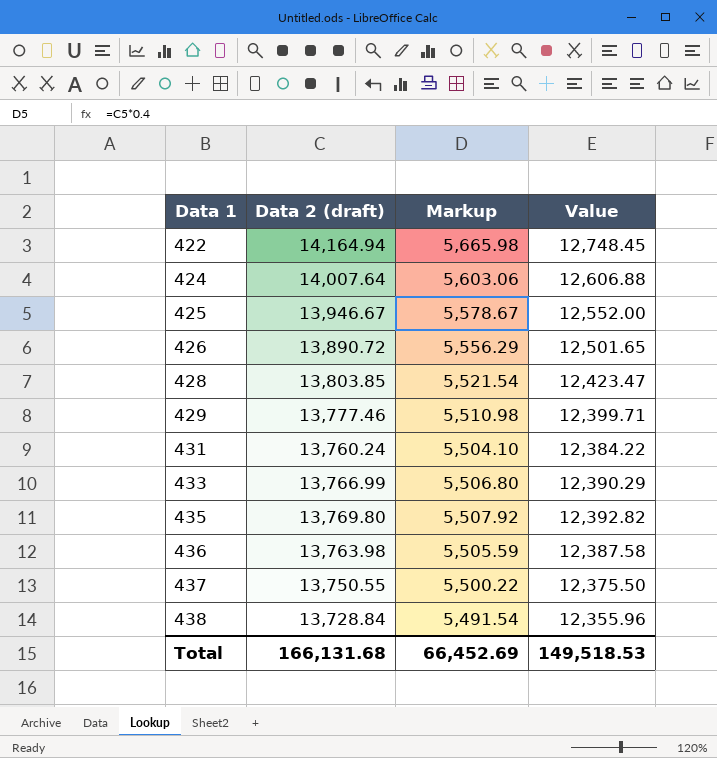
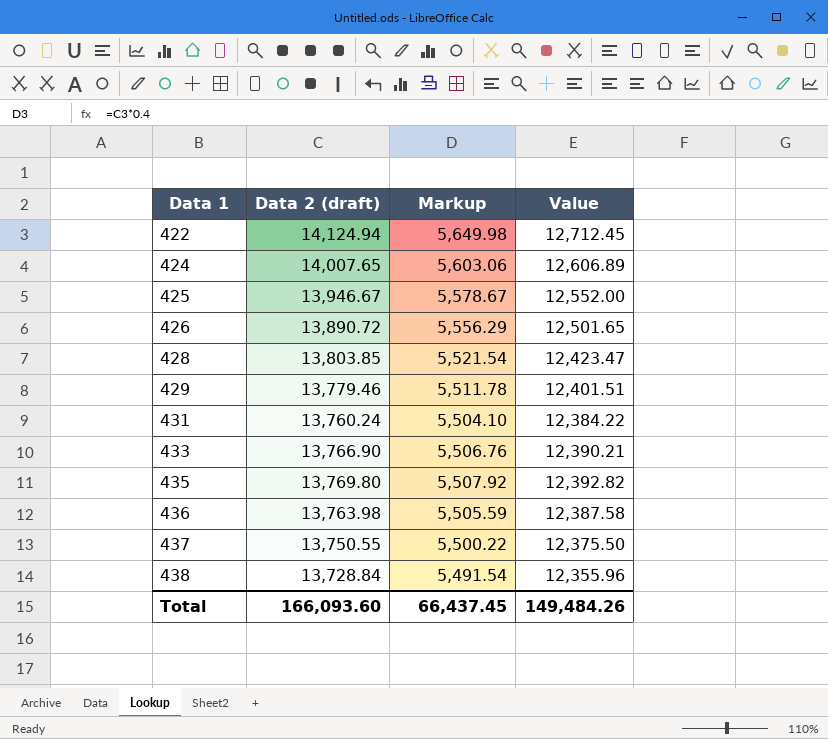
422 | Data 2 (draft): 14,164.94 -> 14,124.94
422 | Markup: 5,665.98 -> 5,649.98
422 | Value: 12,748.45 -> 12,712.45
424 | Data 2 (draft): 14,007.64 -> 14,007.65
424 | Value: 12,606.88 -> 12,606.89
429 | Data 2 (draft): 13,777.46 -> 13,779.46
429 | Markup: 5,510.98 -> 5,511.78
429 | Value: 12,399.71 -> 12,401.51
433 | Data 2 (draft): 13,766.99 -> 13,766.90
433 | Markup: 5,506.80 -> 5,506.76
433 | Value: 12,390.29 -> 12,390.21
Total | Data 2 (draft): 166,131.68 -> 166,093.60
Total | Markup: 66,452.69 -> 66,437.45
Total | Value: 149,518.53 -> 149,484.26

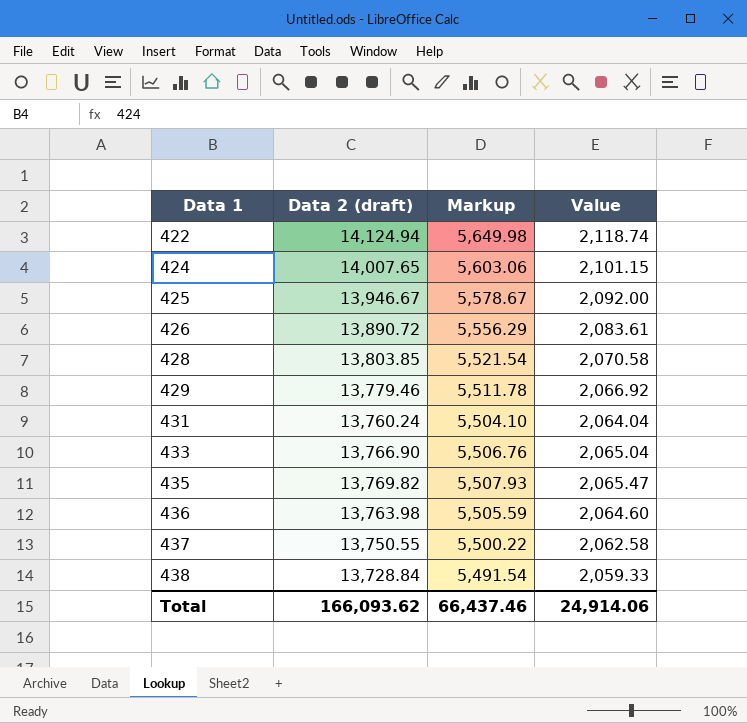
column Value | formula: [Data 2 (draft)] * 0.9 -> [Data 2 (draft)] * 0.15
435 | Data 2 (draft): 13,769.80 -> 13,769.82
435 | Markup: 5,507.92 -> 5,507.93
Total | Data 2 (draft): 166,093.60 -> 166,093.62
Total | Markup: 66,437.45 -> 66,437.46
Total | Value: 149,484.26 -> 24,914.06

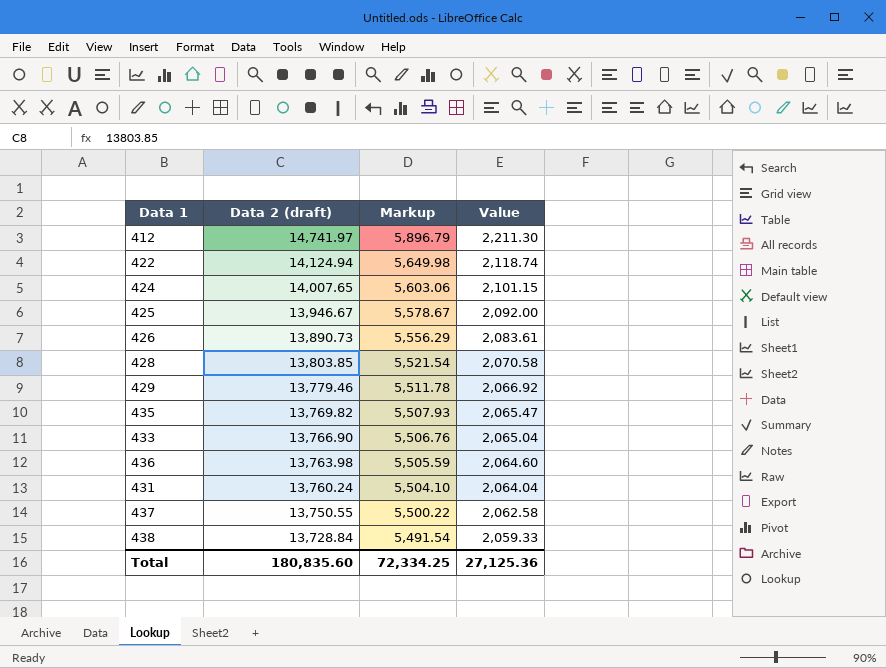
row order: Data 1 ascending -> Data 2 (draft) descending
row 412: none -> 14,741.97 | 5,896.79 | 2,211.30
426 | Data 2 (draft): 13,890.72 -> 13,890.73
Total | Data 2 (draft): 166,093.62 -> 180,835.60
Total | Markup: 66,437.46 -> 72,334.25
Total | Value: 24,914.06 -> 27,125.36

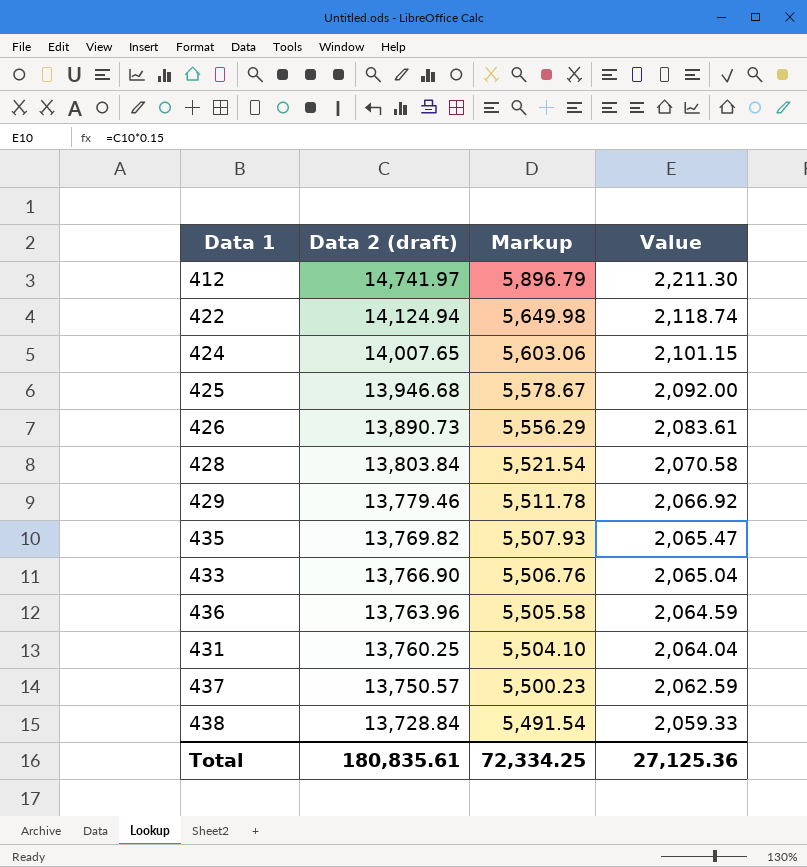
425 | Data 2 (draft): 13,946.67 -> 13,946.68
428 | Data 2 (draft): 13,803.85 -> 13,803.84
436 | Data 2 (draft): 13,763.98 -> 13,763.96
436 | Markup: 5,505.59 -> 5,505.58
436 | Value: 2,064.60 -> 2,064.59
431 | Data 2 (draft): 13,760.24 -> 13,760.25
437 | Data 2 (draft): 13,750.55 -> 13,750.57
437 | Markup: 5,500.22 -> 5,500.23
437 | Value: 2,062.58 -> 2,062.59
Total | Data 2 (draft): 180,835.60 -> 180,835.61

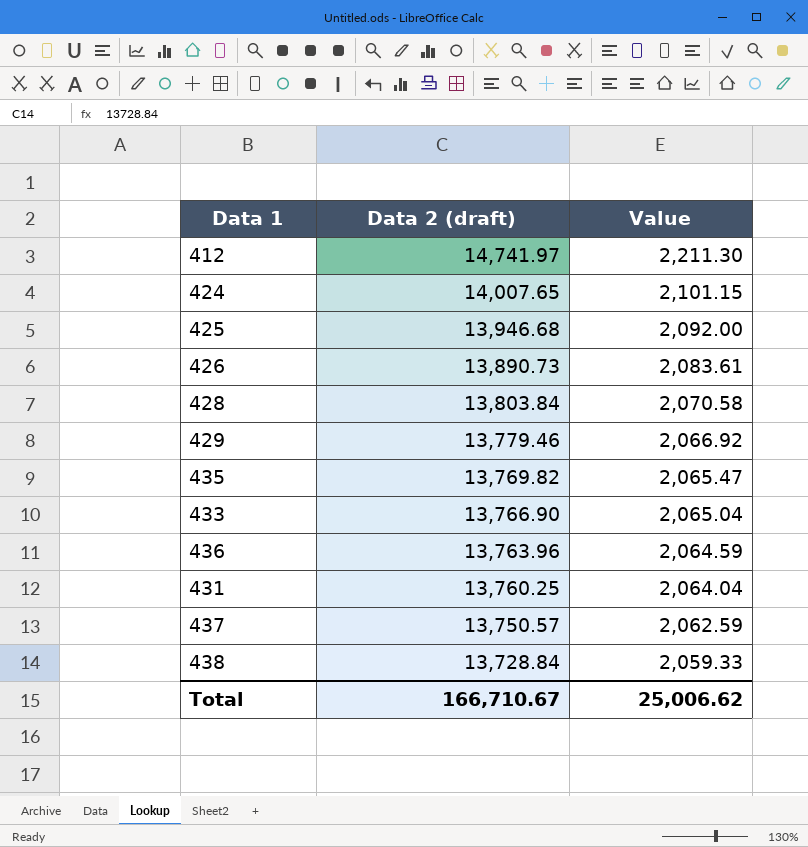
column Markup | formula: [Data 2 (draft)] * 0.4 -> none
row 422: 14,124.94 | 5,649.98 | 2,118.74 -> none
Total | Data 2 (draft): 180,835.61 -> 166,710.67
Total | Value: 27,125.36 -> 25,006.62

